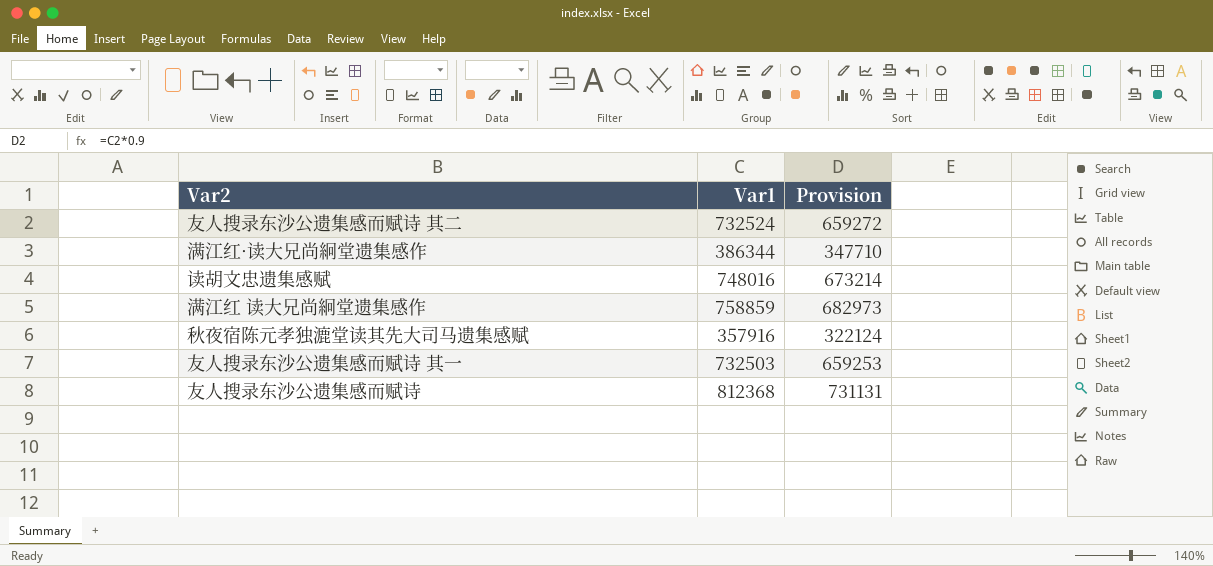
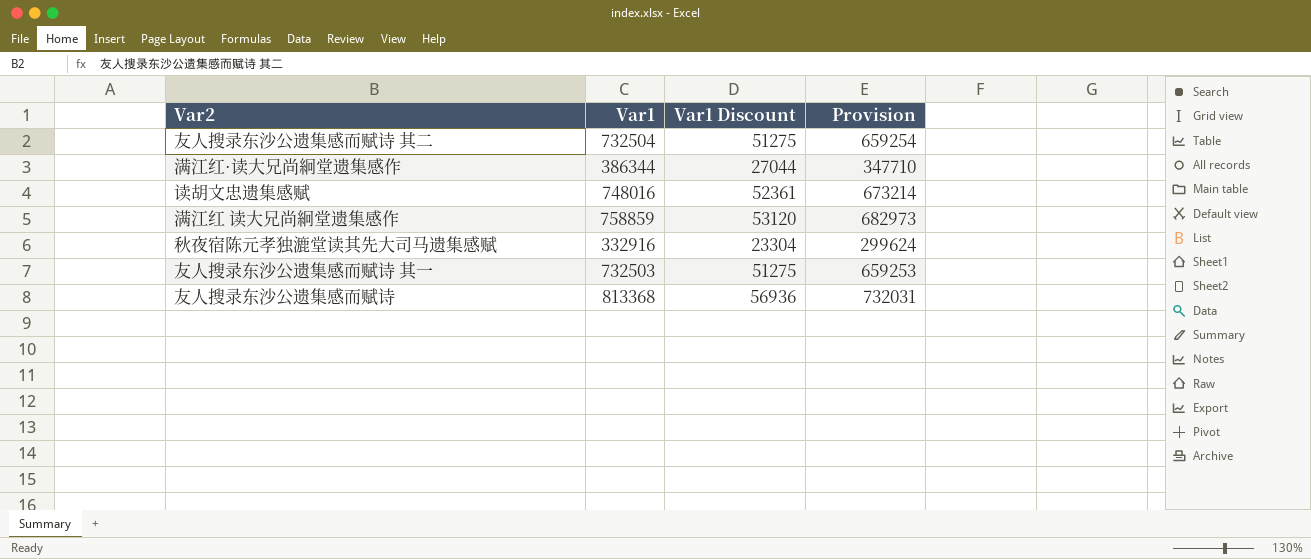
column Var1 Discount | formula: none -> [Var1] * 0.07
友人搜录东沙公遗集感而赋诗 其二 | Var1: 732524 -> 732504
友人搜录东沙公遗集感而赋诗 其二 | Provision: 659272 -> 659254
秋夜宿陈元孝独漉堂读其先大司马遗集感赋 | Var1: 357916 -> 332916
秋夜宿陈元孝独漉堂读其先大司马遗集感赋 | Provision: 322124 -> 299624
友人搜录东沙公遗集感而赋诗 | Var1: 812368 -> 813368
友人搜录东沙公遗集感而赋诗 | Provision: 731131 -> 732031

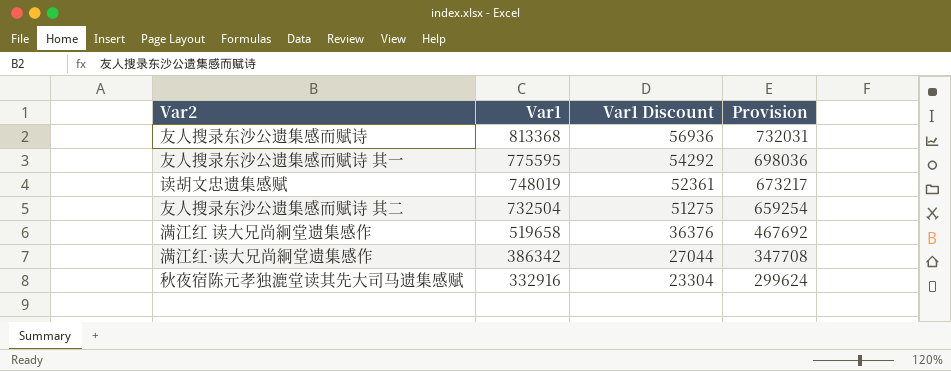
row order: none -> Var1 descending
友人搜录东沙公遗集感而赋诗 其一 | Var1: 732503 -> 775595
友人搜录东沙公遗集感而赋诗 其一 | Var1 Discount: 51275 -> 54292
友人搜录东沙公遗集感而赋诗 其一 | Provision: 659253 -> 698036
读胡文忠遗集感赋 | Var1: 748016 -> 748019
读胡文忠遗集感赋 | Provision: 673214 -> 673217
满江红 读大兄尚絅堂遗集感作 | Var1: 758859 -> 519658
满江红 读大兄尚絅堂遗集感作 | Var1 Discount: 53120 -> 36376
满江红 读大兄尚絅堂遗集感作 | Provision: 682973 -> 467692
满江红·读大兄尚絅堂遗集感作 | Var1: 386344 -> 386342
满江红·读大兄尚絅堂遗集感作 | Provision: 347710 -> 347708

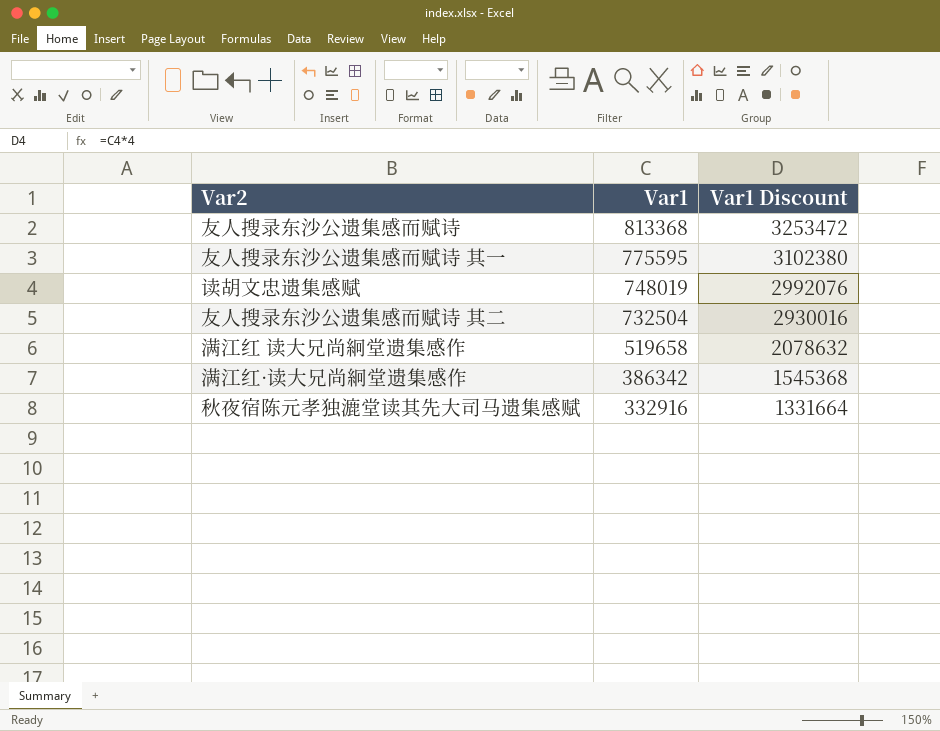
column Provision | formula: [Var1] * 0.9 -> none
column Var1 Discount | formula: [Var1] * 0.07 -> [Var1] * 4

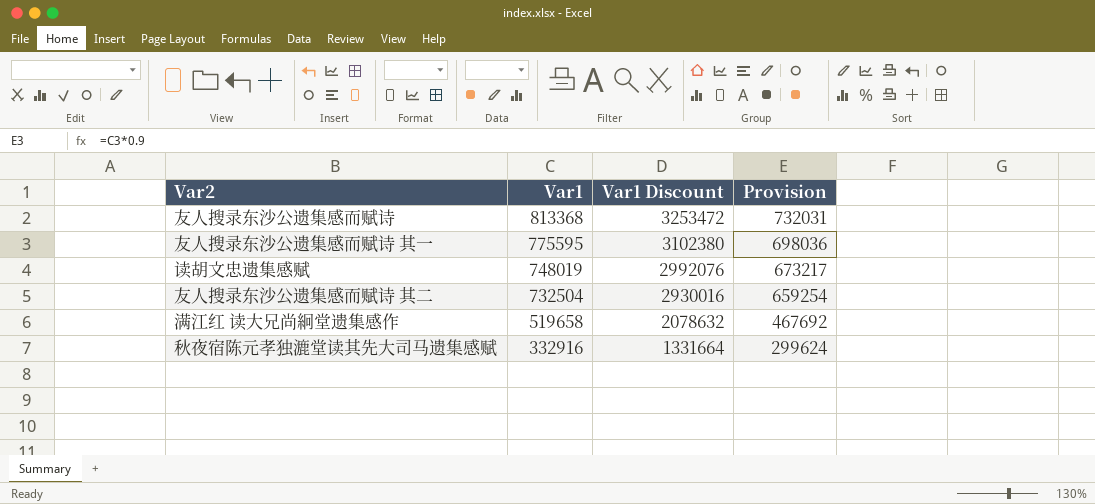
column Provision | formula: none -> [Var1] * 0.9
row 满江红·读大兄尚絅堂遗集感作: 386342 | 1545368 -> none

